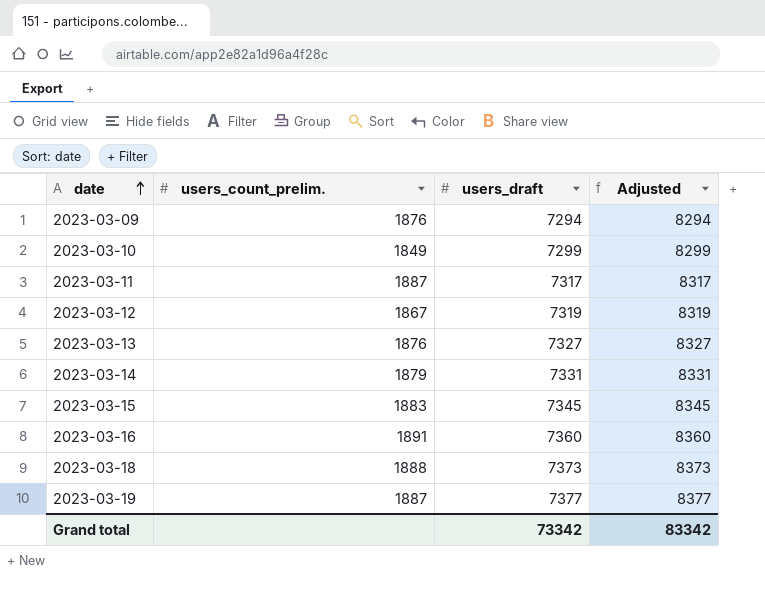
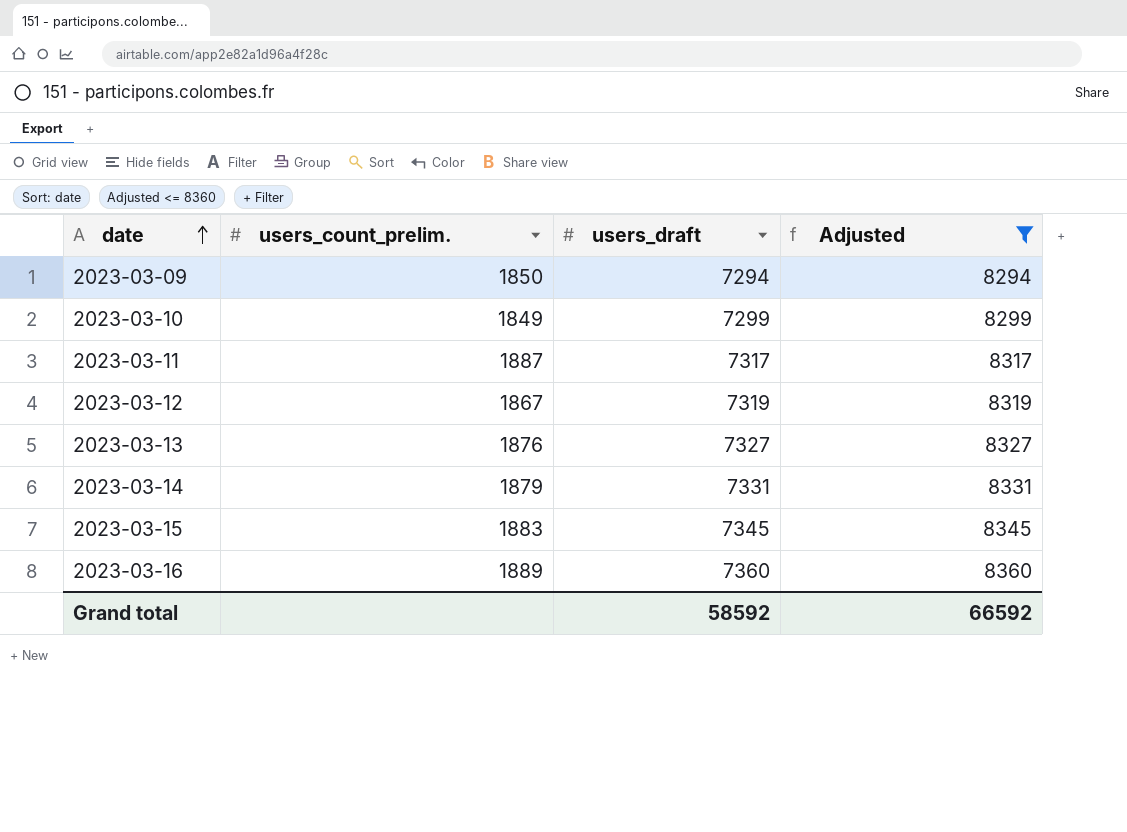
filter: none -> Adjusted <= 8360
2023-03-09 | users_count_prelim.: 1876 -> 1850
2023-03-16 | users_count_prelim.: 1891 -> 1889
Grand total | users_draft: 73342 -> 58592
Grand total | Adjusted: 83342 -> 66592

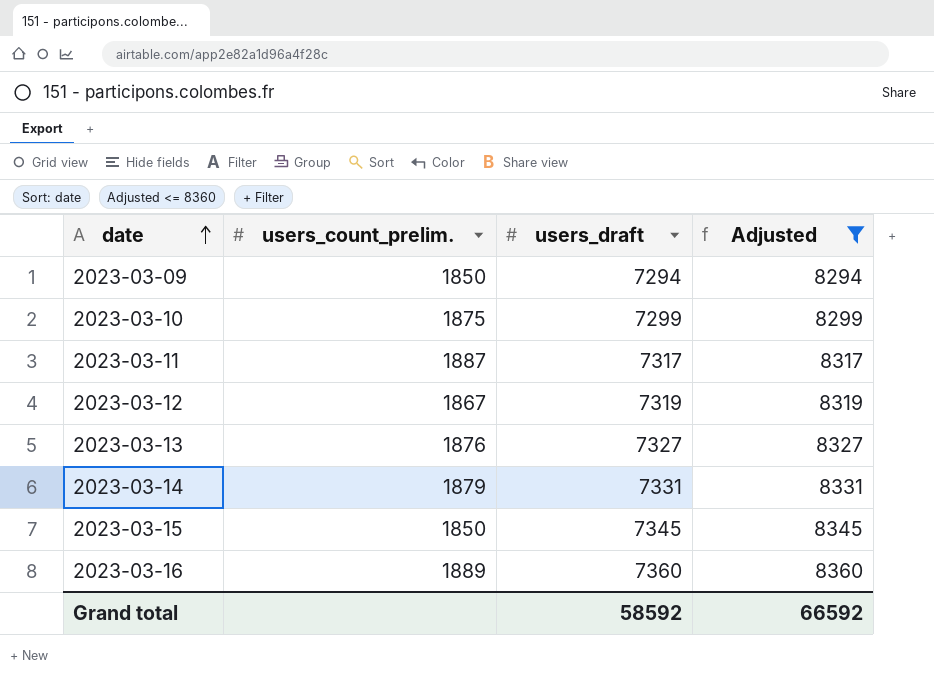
2023-03-10 | users_count_prelim.: 1849 -> 1875
2023-03-15 | users_count_prelim.: 1883 -> 1850

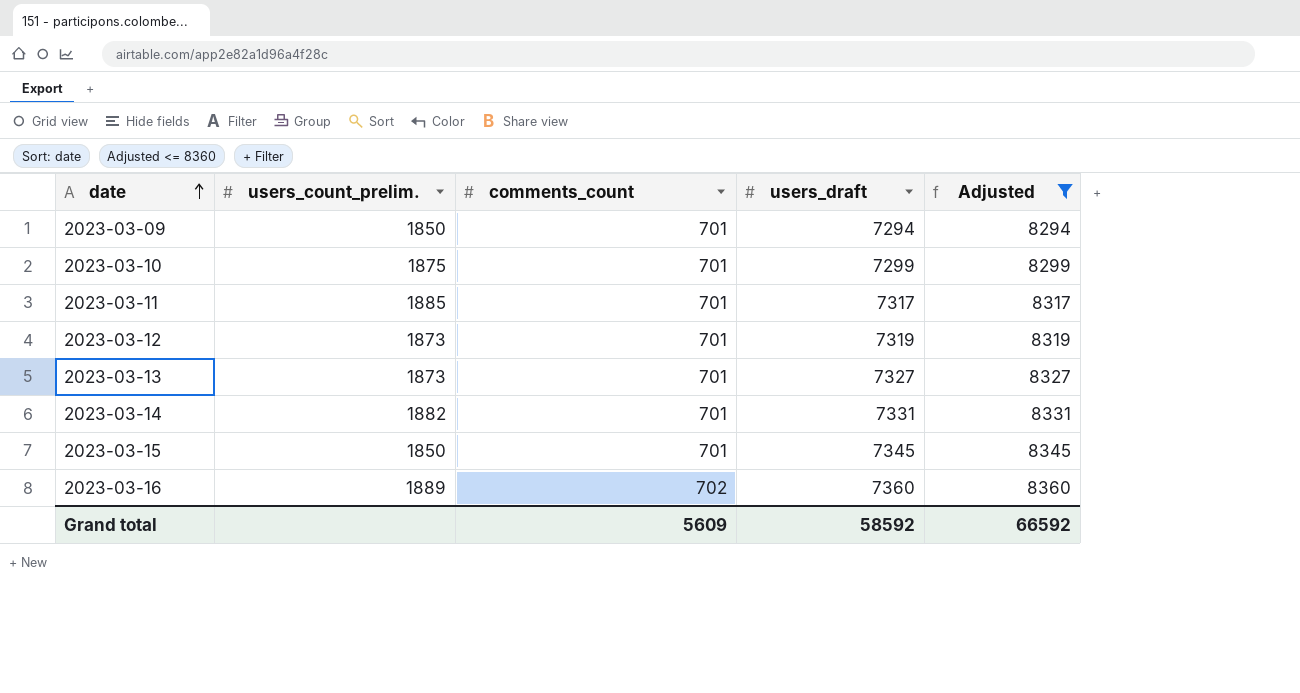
column comments_count | position: none -> 3
2023-03-11 | users_count_prelim.: 1887 -> 1885
2023-03-12 | users_count_prelim.: 1867 -> 1873
2023-03-13 | users_count_prelim.: 1876 -> 1873
2023-03-14 | users_count_prelim.: 1879 -> 1882

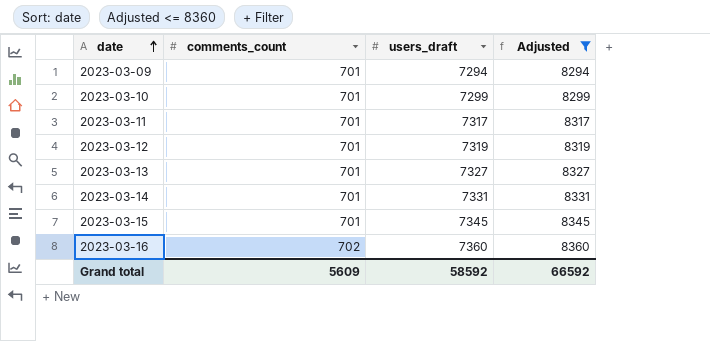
column users_count_prelim. | position: 2 -> none

